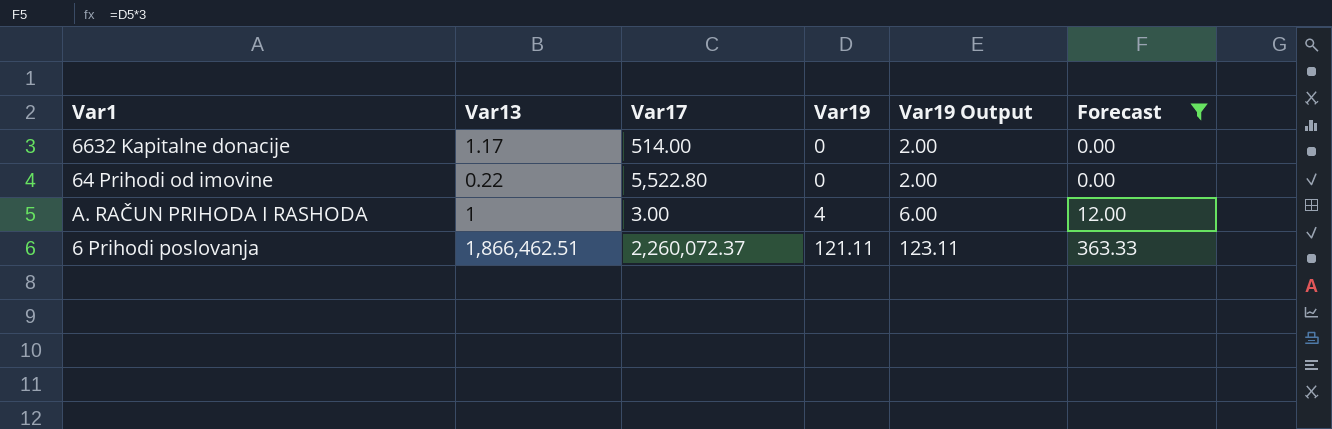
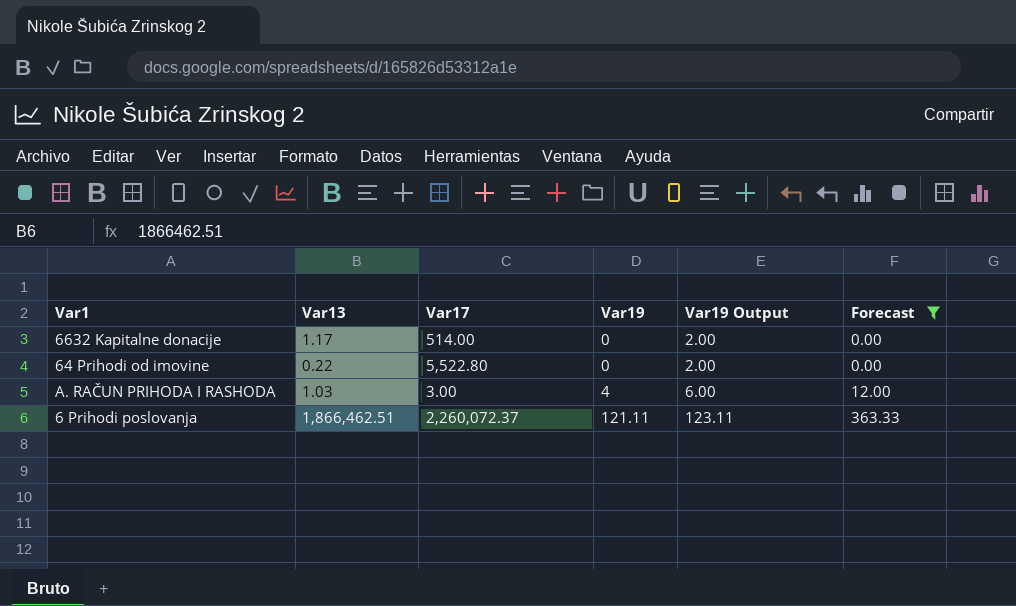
A. RAČUN PRIHODA I RASHODA | Var13: 1 -> 1.03

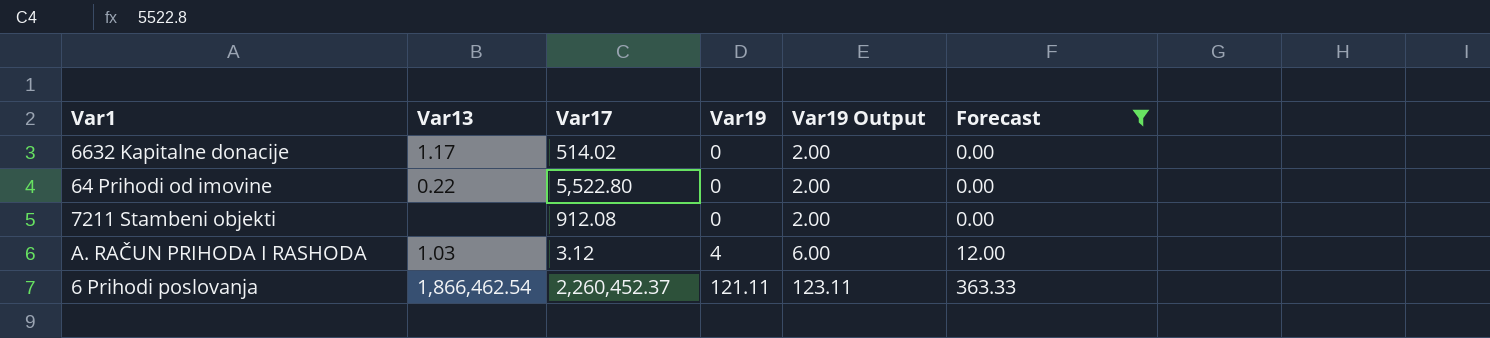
6632 Kapitalne donacije | Var17: 514.00 -> 514.02
row 7211 Stambeni objekti: none -> none | 912.08 | 0 | 2.00 | 0.00
A. RAČUN PRIHODA I RASHODA | Var17: 3.00 -> 3.12
6 Prihodi poslovanja | Var13: 1,866,462.51 -> 1,866,462.54
6 Prihodi poslovanja | Var17: 2,260,072.37 -> 2,260,452.37

